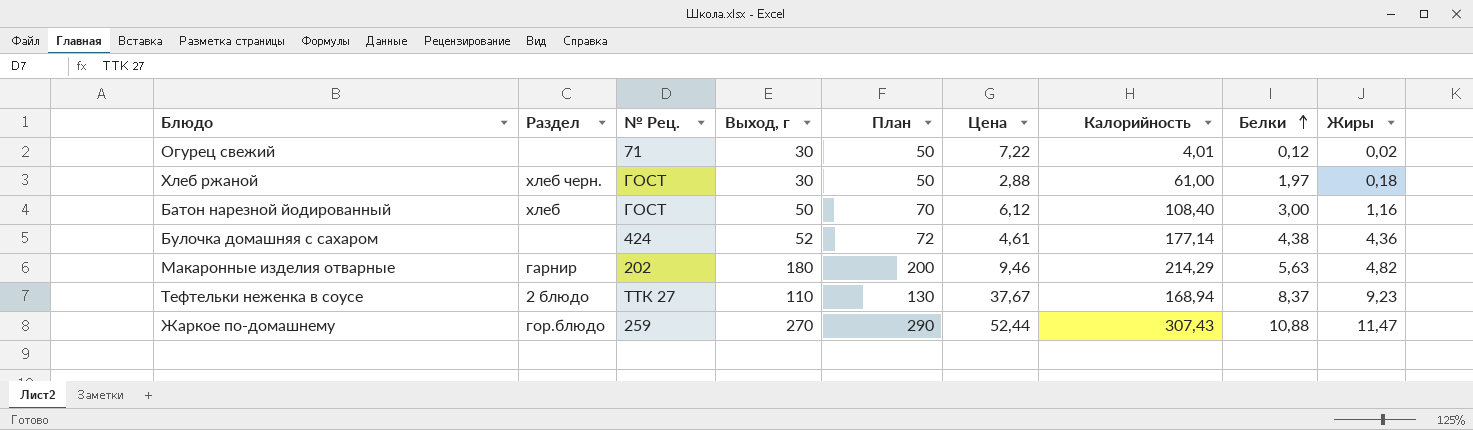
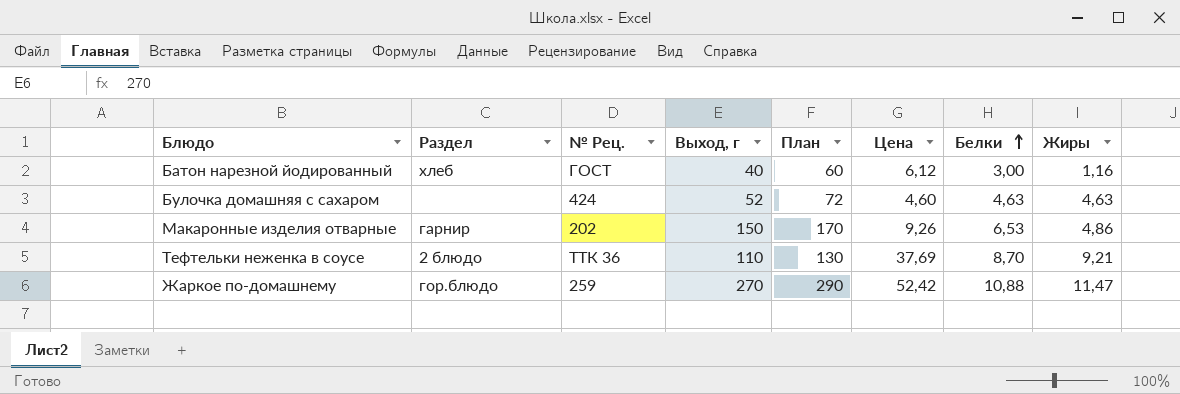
column Калорийность | position: 7 -> none
row Огурец свежий: none | 71 | 30 | 50 | 7,22 | 4,01 | 0,12 | 0,02 -> none
row Хлеб ржаной: хлеб черн. | ГОСТ | 30 | 50 | 2,88 | 61,00 | 1,97 | 0,18 -> none
Батон нарезной йодированный | Выход, г: 50 -> 40
Батон нарезной йодированный | План: 70 -> 60
Булочка домашняя с сахаром | Цена: 4,61 -> 4,60
Булочка домашняя с сахаром | Белки: 4,38 -> 4,63
Булочка домашняя с сахаром | Жиры: 4,36 -> 4,63
Макаронные изделия отварные | Выход, г: 180 -> 150
Макаронные изделия отварные | План: 200 -> 170
Макаронные изделия отварные | Цена: 9,46 -> 9,26
Макаронные изделия отварные | Белки: 5,63 -> 6,53
Макаронные изделия отварные | Жиры: 4,82 -> 4,86
Тефтельки неженка в соусе | № Рец.: ТТК 27 -> ТТК 36
Тефтельки неженка в соусе | Цена: 37,67 -> 37,69
Тефтельки неженка в соусе | Белки: 8,37 -> 8,70
Тефтельки неженка в соусе | Жиры: 9,23 -> 9,21
Жаркое по-домашнему | Цена: 52,44 -> 52,42

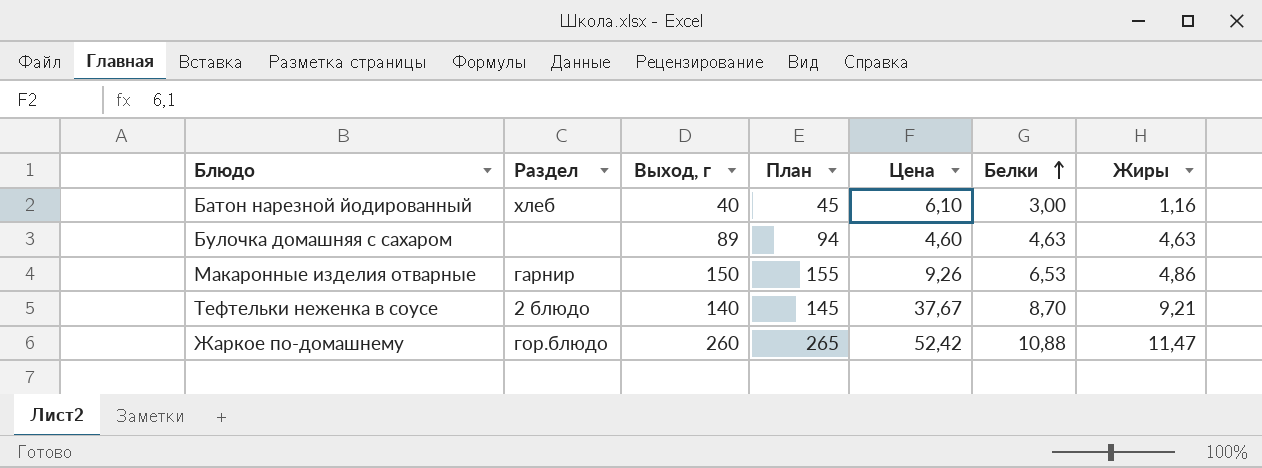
column № Рец. | position: 3 -> none
column План | formula: [Выход, г] + 20 -> [Выход, г] + 5
Батон нарезной йодированный | Цена: 6,12 -> 6,10
Булочка домашняя с сахаром | Выход, г: 52 -> 89
Тефтельки неженка в соусе | Выход, г: 110 -> 140
Тефтельки неженка в соусе | Цена: 37,69 -> 37,67
Жаркое по-домашнему | Выход, г: 270 -> 260

